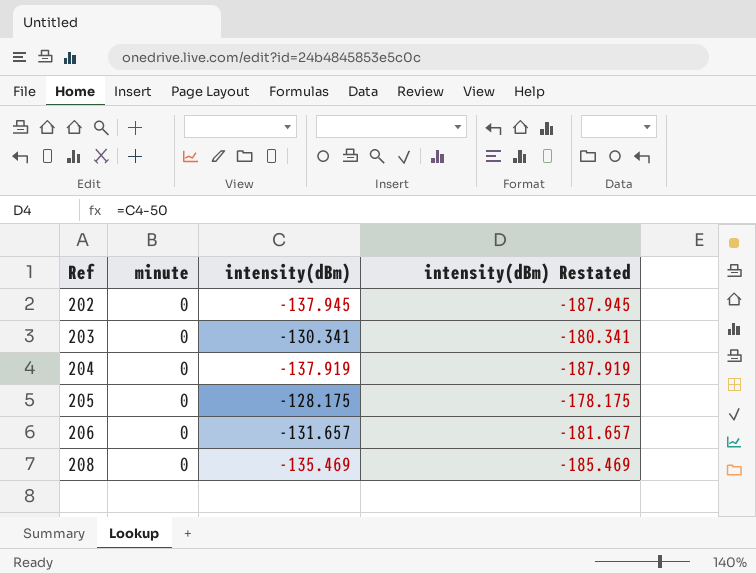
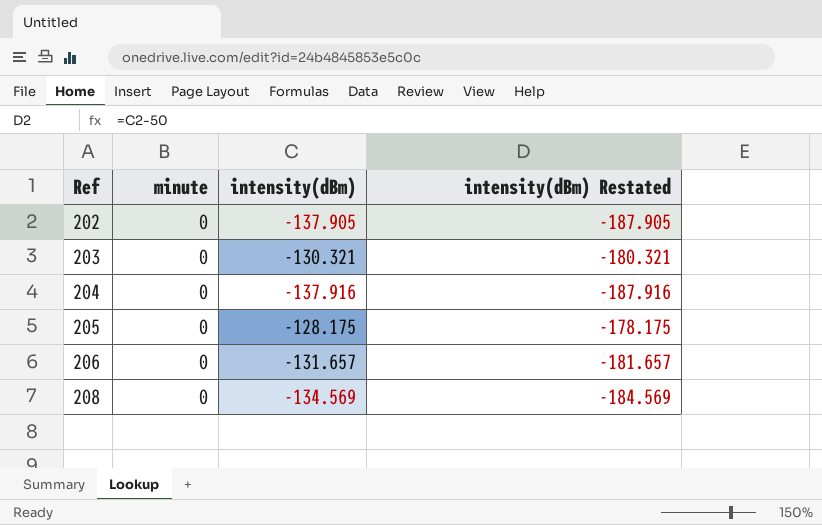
202 | intensity(dBm): -137.945 -> -137.905
202 | intensity(dBm) Restated: -187.945 -> -187.905
203 | intensity(dBm): -130.341 -> -130.321
203 | intensity(dBm) Restated: -180.341 -> -180.321
204 | intensity(dBm): -137.919 -> -137.916
204 | intensity(dBm) Restated: -187.919 -> -187.916
208 | intensity(dBm): -135.469 -> -134.569
208 | intensity(dBm) Restated: -185.469 -> -184.569

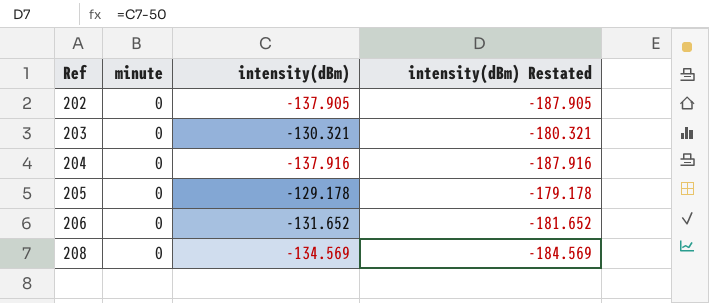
205 | intensity(dBm): -128.175 -> -129.178
205 | intensity(dBm) Restated: -178.175 -> -179.178
206 | intensity(dBm): -131.657 -> -131.652
206 | intensity(dBm) Restated: -181.657 -> -181.652

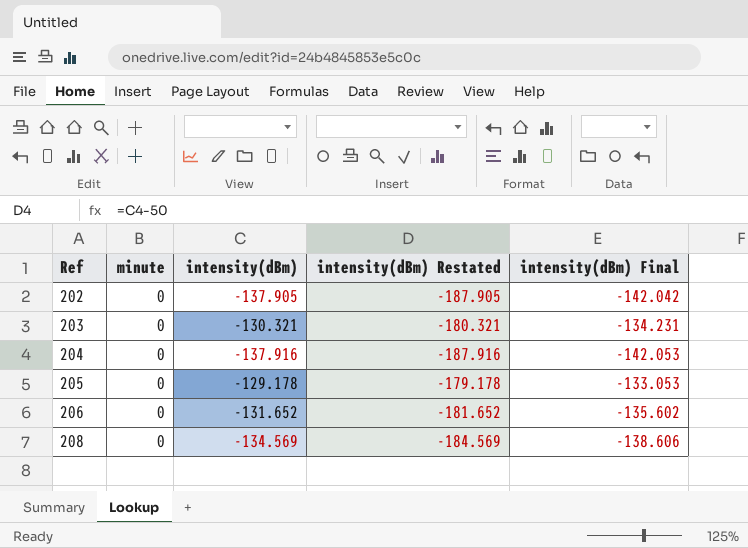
column intensity(dBm) Final | formula: none -> [intensity(dBm)] * 1.03

